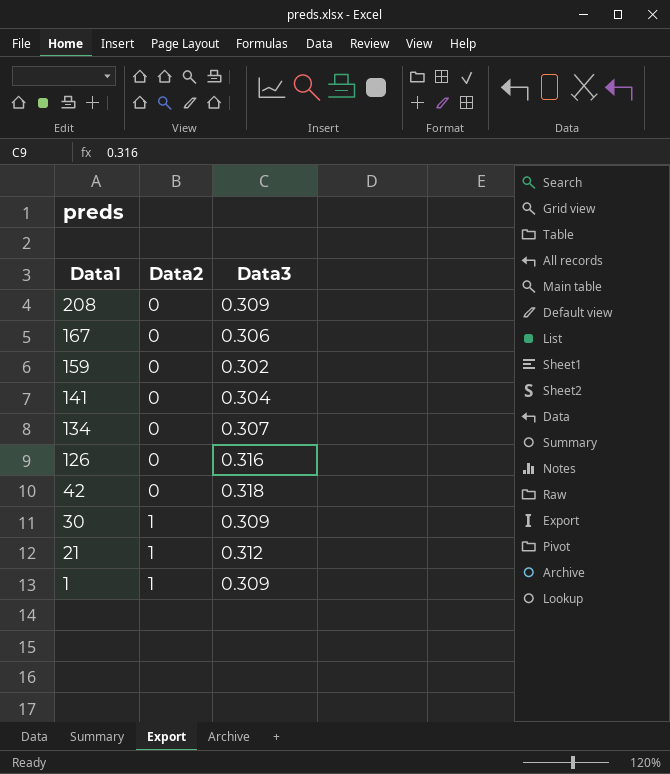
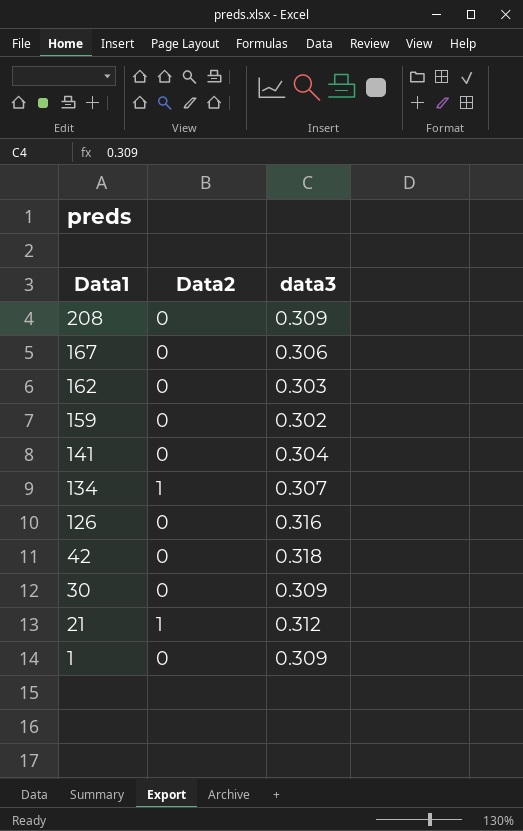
column name: Data3 -> data3
row 162: none -> 0 | 0.303
134 | Data2: 0 -> 1
30 | Data2: 1 -> 0
1 | Data2: 1 -> 0

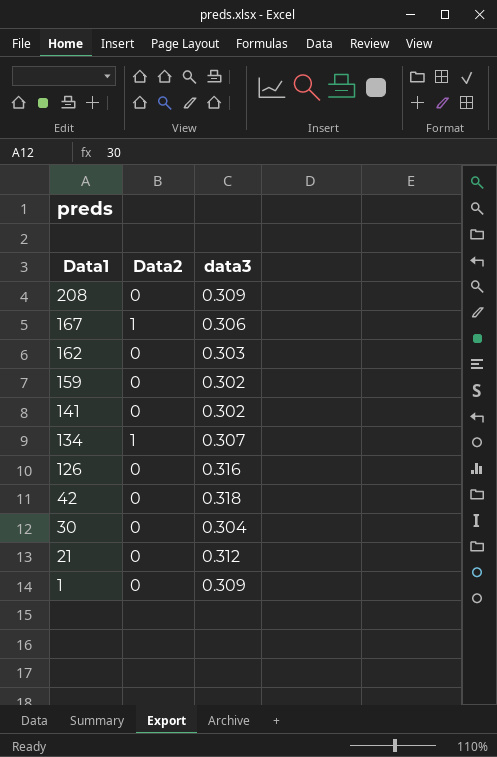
167 | Data2: 0 -> 1
141 | data3: 0.304 -> 0.302
30 | data3: 0.309 -> 0.304
21 | Data2: 1 -> 0

